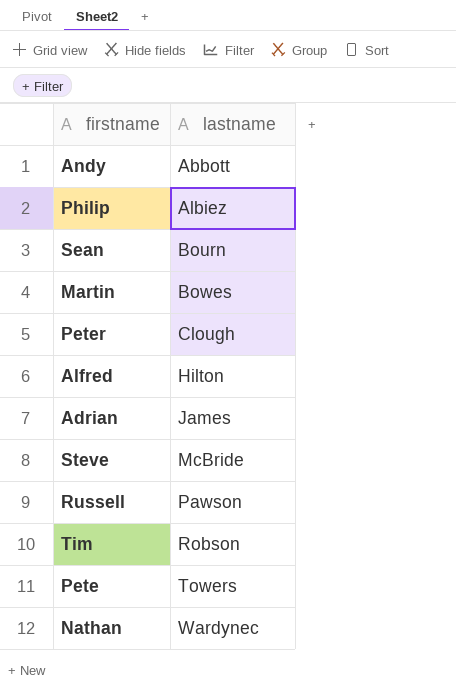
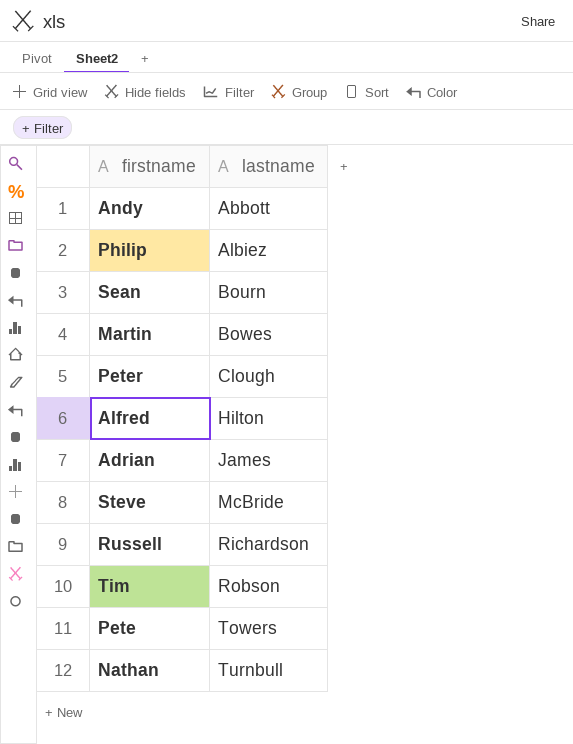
Russell | lastname: Pawson -> Richardson
Nathan | lastname: Wardynec -> Turnbull

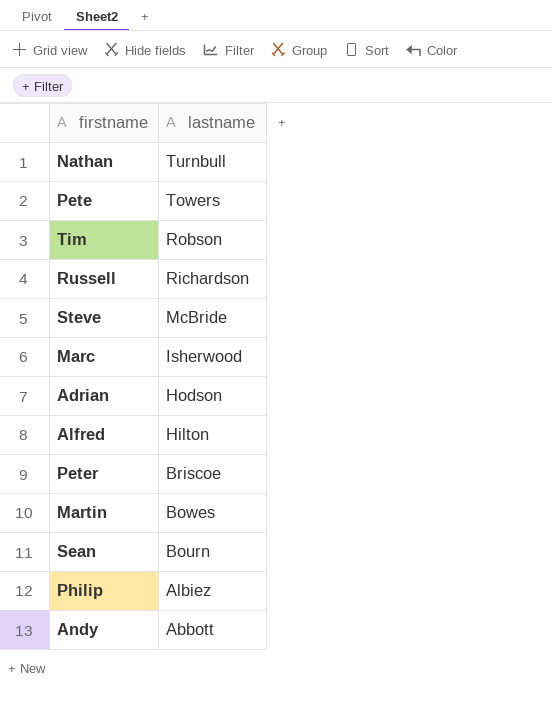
row order: lastname ascending -> lastname descending
row Marc: none -> Isherwood
Adrian | lastname: James -> Hodson
Peter | lastname: Clough -> Briscoe

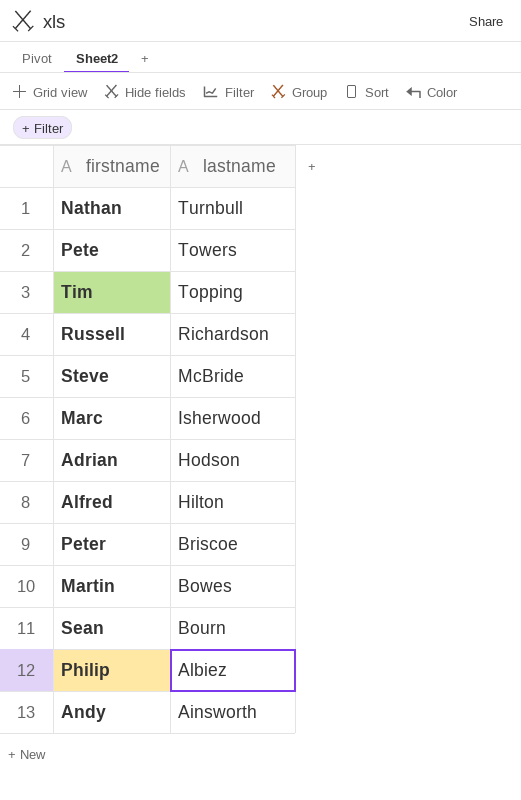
Tim | lastname: Robson -> Topping
Andy | lastname: Abbott -> Ainsworth

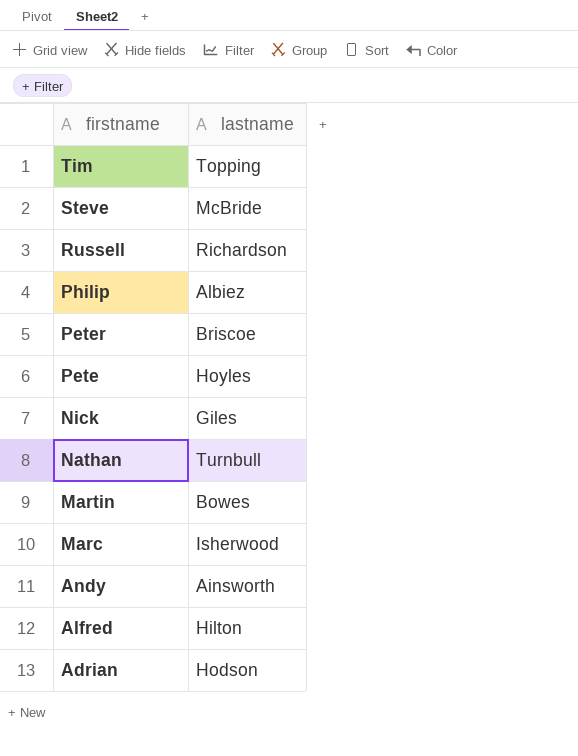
row order: lastname descending -> firstname descending
row Sean: Bourn -> none
Pete | lastname: Towers -> Hoyles
row Nick: none -> Giles

